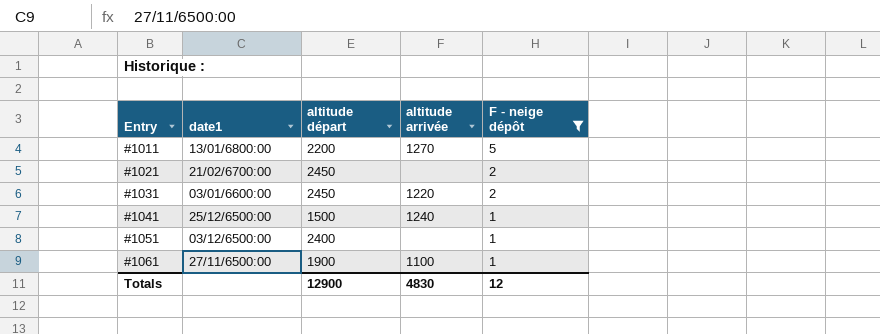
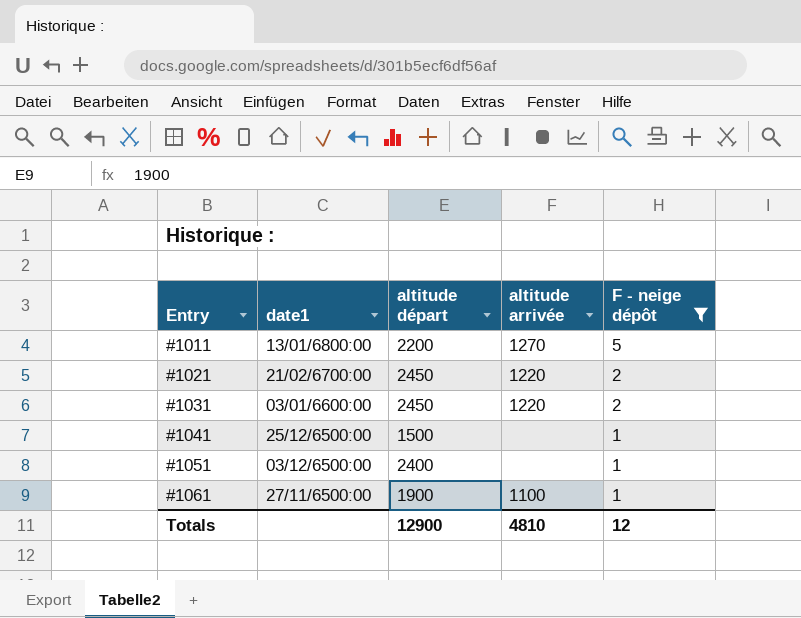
#1021 | altitude arrivée: none -> 1220
#1041 | altitude arrivée: 1240 -> none
Totals | altitude arrivée: 4830 -> 4810

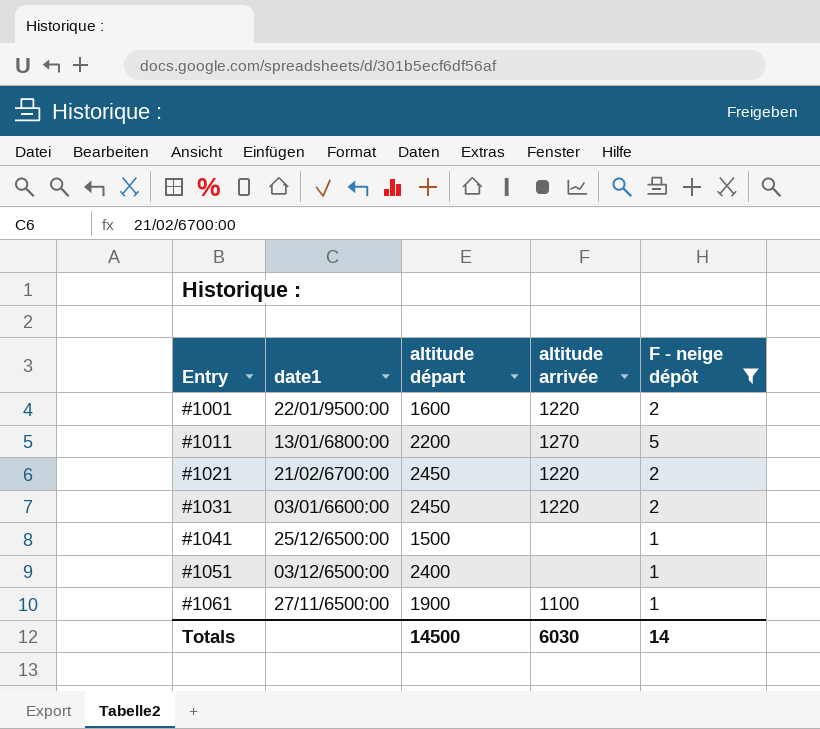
row #1001: none -> 22/01/9500:00 | 1600 | 1220 | 2
Totals | altitude départ: 12900 -> 14500
Totals | altitude arrivée: 4810 -> 6030
Totals | F - neige dépôt: 12 -> 14

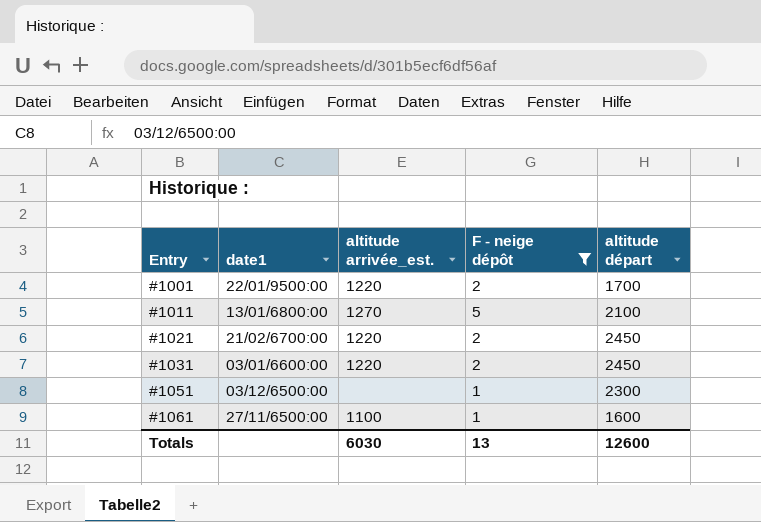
column name: altitude arrivée -> altitude arrivée_est.
column altitude départ | position: 3 -> 5
row #1041: 25/12/6500:00 | 1500 | none | 1 -> none
#1001 | altitude départ: 1600 -> 1700
#1011 | altitude départ: 2200 -> 2100
#1051 | altitude départ: 2400 -> 2300
#1061 | altitude départ: 1900 -> 1600
Totals | F - neige dépôt: 14 -> 13
Totals | altitude départ: 14500 -> 12600

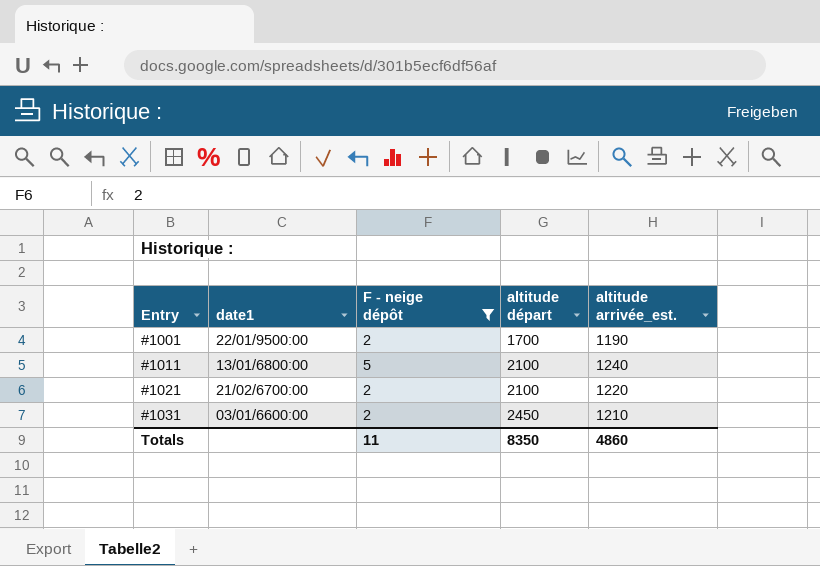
column altitude arrivée_est. | position: 3 -> 5
row #1051: 03/12/6500:00 | none | 1 | 2300 -> none
row #1061: 27/11/6500:00 | 1100 | 1 | 1600 -> none
#1001 | altitude arrivée_est.: 1220 -> 1190
#1011 | altitude arrivée_est.: 1270 -> 1240
#1021 | altitude départ: 2450 -> 2100
#1031 | altitude arrivée_est.: 1220 -> 1210
Totals | F - neige dépôt: 13 -> 11
Totals | altitude départ: 12600 -> 8350
Totals | altitude arrivée_est.: 6030 -> 4860

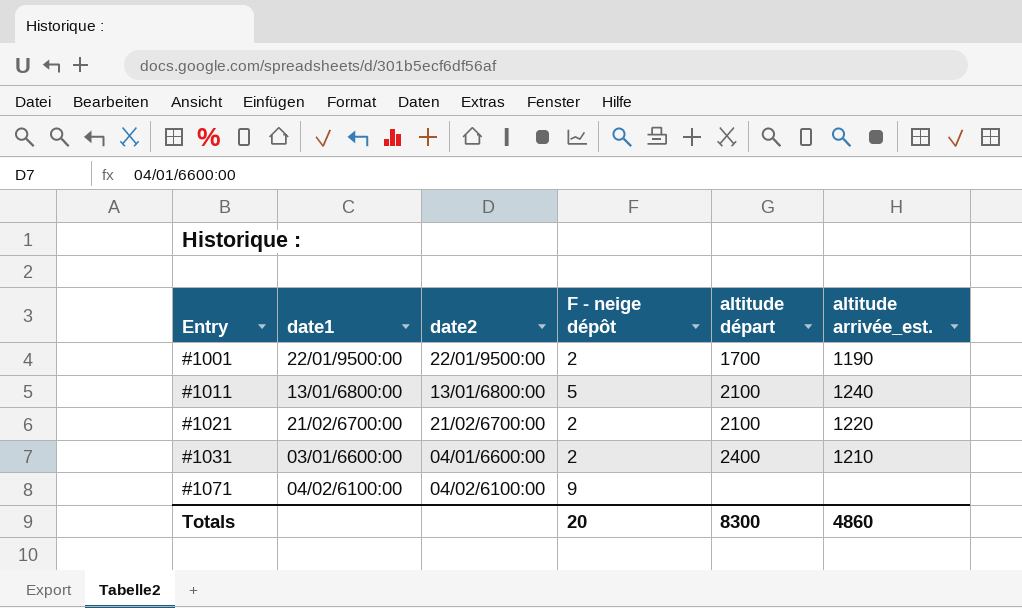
filter: F - neige dépôt != 9 -> none
column date2 | position: none -> 3
#1031 | altitude départ: 2450 -> 2400
Totals | F - neige dépôt: 11 -> 20
Totals | altitude départ: 8350 -> 8300

